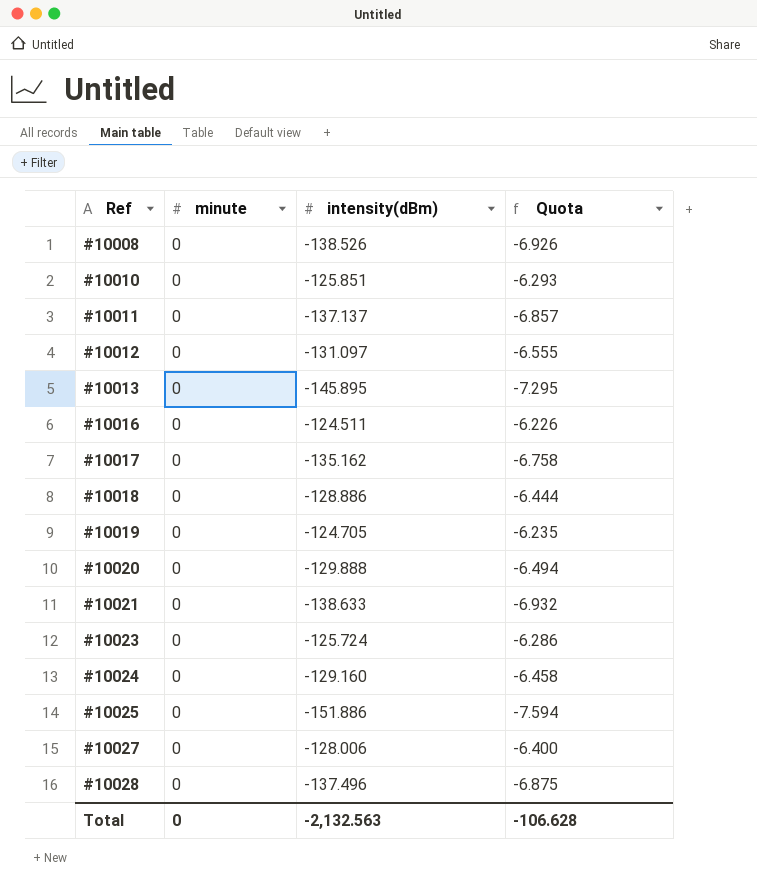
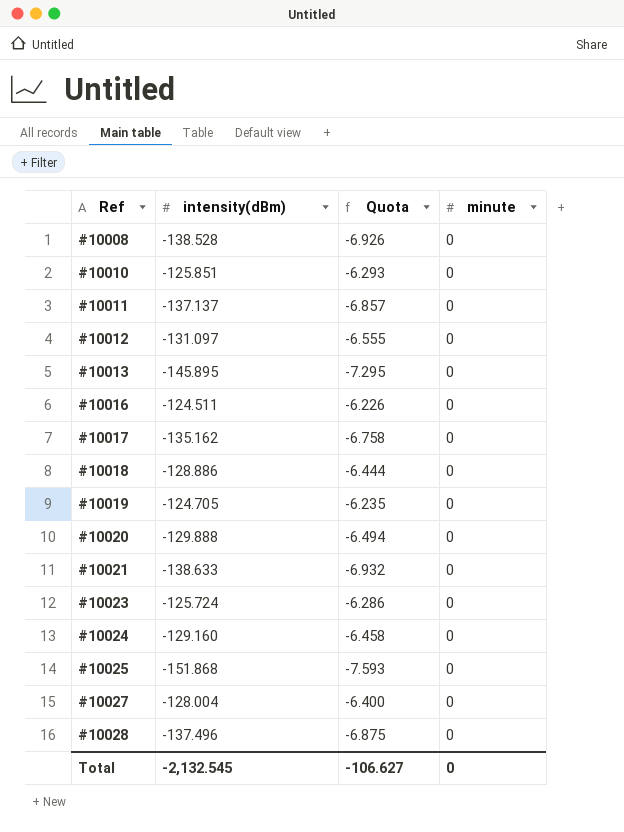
column minute | position: 2 -> 4
#10008 | intensity(dBm): -138.526 -> -138.528
#10025 | intensity(dBm): -151.886 -> -151.868
#10025 | Quota: -7.594 -> -7.593
#10027 | intensity(dBm): -128.006 -> -128.004
Total | intensity(dBm): -2,132.563 -> -2,132.545
Total | Quota: -106.628 -> -106.627

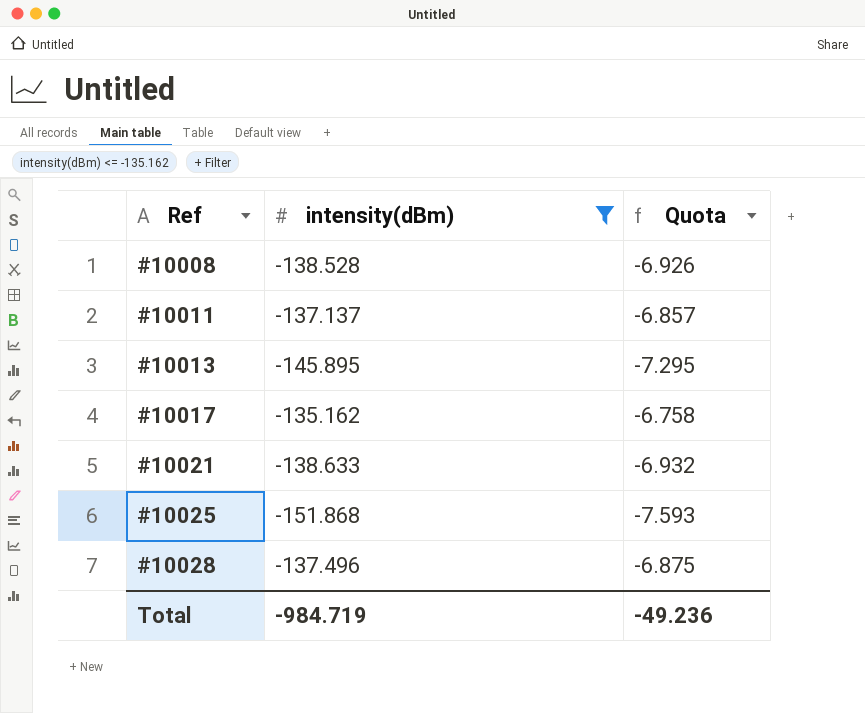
filter: none -> intensity(dBm) <= -135.162
column minute | position: 4 -> none
Total | intensity(dBm): -2,132.545 -> -984.719
Total | Quota: -106.627 -> -49.236

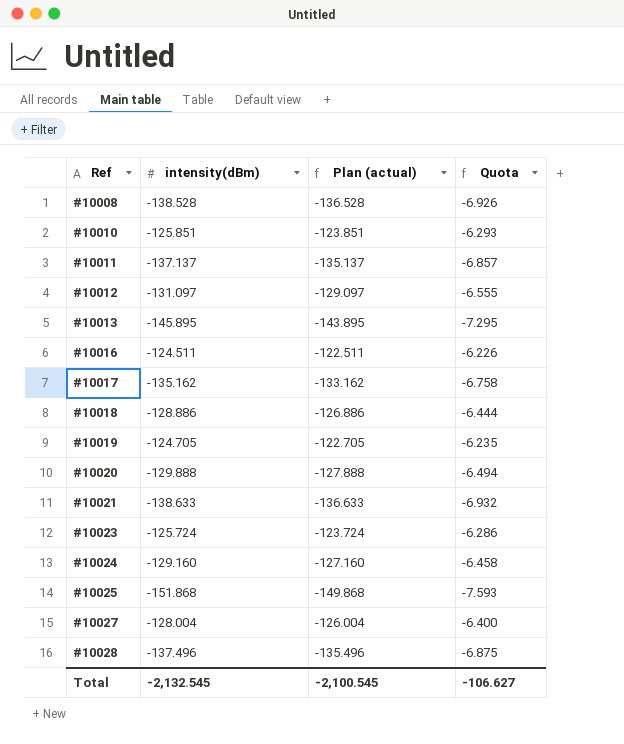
filter: intensity(dBm) <= -135.162 -> none
column Plan (actual) | formula: none -> [intensity(dBm)] + 2
Total | intensity(dBm): -984.719 -> -2,132.545
Total | Quota: -49.236 -> -106.627

